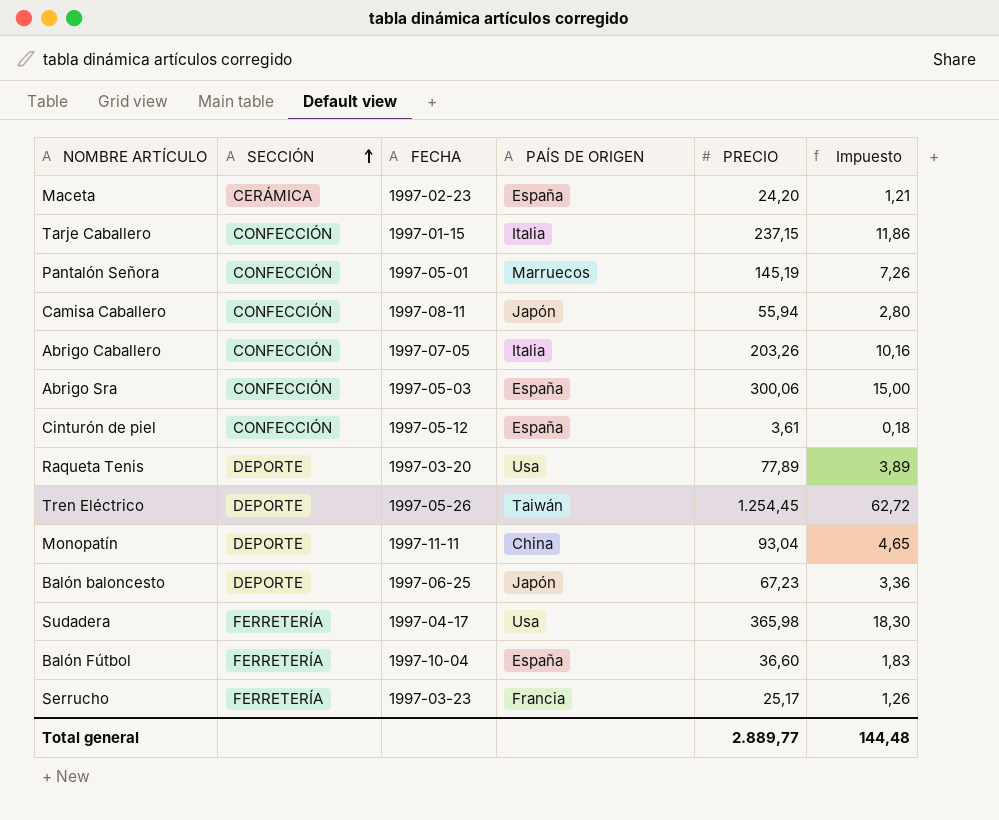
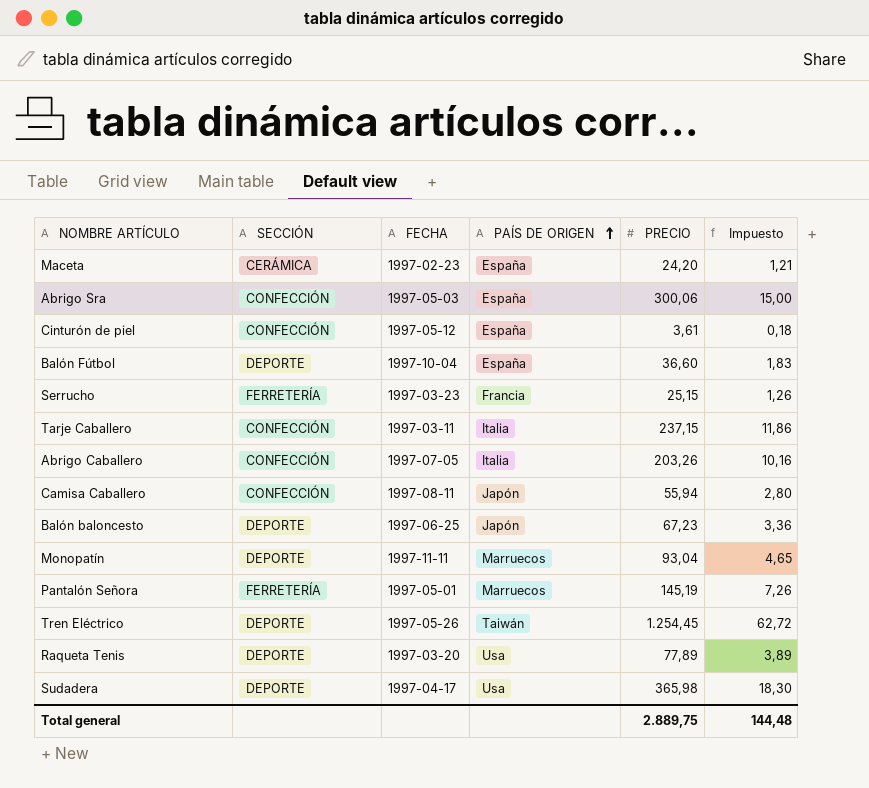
row order: SECCIÓN ascending -> PAÍS DE ORIGEN ascending
Balón Fútbol | SECCIÓN: FERRETERÍA -> DEPORTE
Serrucho | PRECIO: 25,17 -> 25,15
Tarje Caballero | FECHA: 1997-01-15 -> 1997-03-11
Monopatín | PAÍS DE ORIGEN: China -> Marruecos
Pantalón Señora | SECCIÓN: CONFECCIÓN -> FERRETERÍA
Sudadera | SECCIÓN: FERRETERÍA -> DEPORTE
Total general | PRECIO: 2.889,77 -> 2.889,75

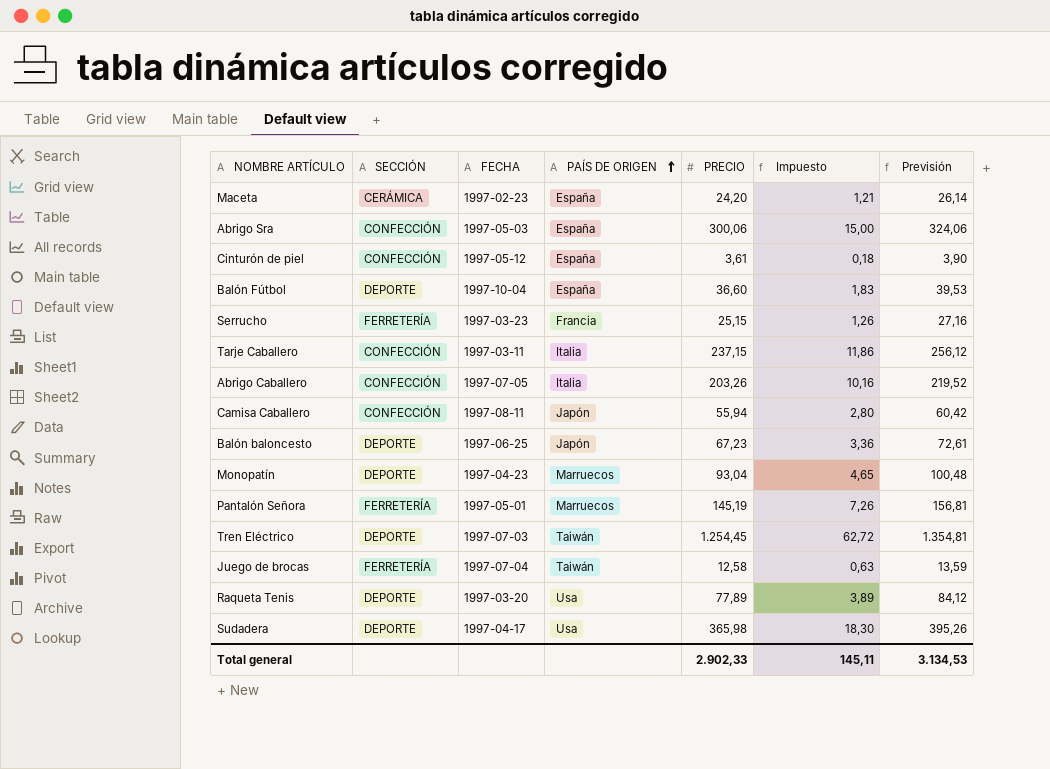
column Previsión | formula: none -> [PRECIO] * 1,08
Monopatín | FECHA: 1997-11-11 -> 1997-04-23
Tren Eléctrico | FECHA: 1997-05-26 -> 1997-07-03
row Juego de brocas: none -> FERRETERÍA | 1997-07-04 | Taiwán | 12,58 | 0,63 | 13,59
Total general | PRECIO: 2.889,75 -> 2.902,33
Total general | Impuesto: 144,48 -> 145,11

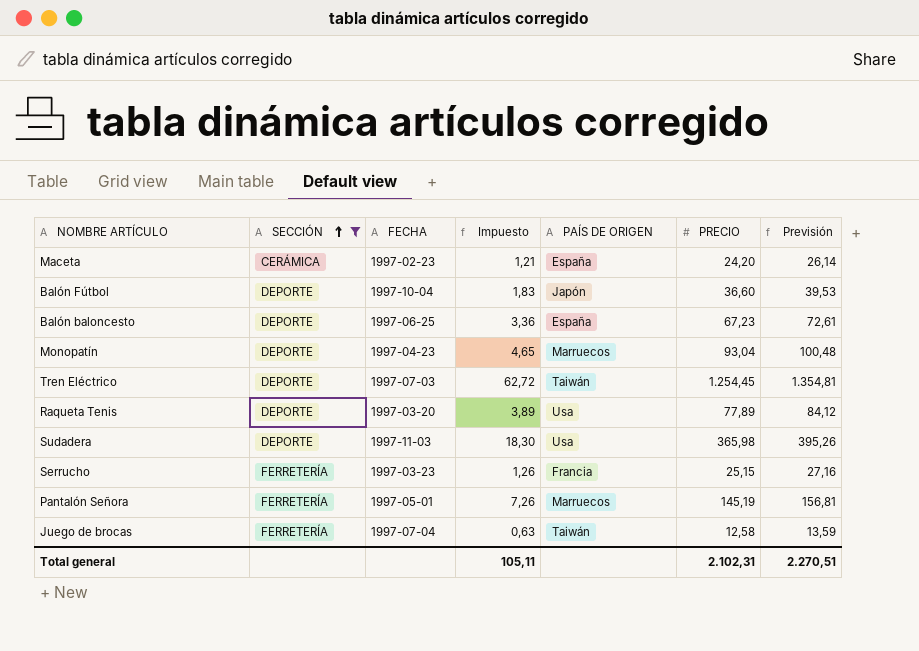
filter: none -> SECCIÓN != CONFECCIÓN
row order: PAÍS DE ORIGEN ascending -> SECCIÓN ascending
column Impuesto | position: 6 -> 4
Balón Fútbol | PAÍS DE ORIGEN: España -> Japón
Balón baloncesto | PAÍS DE ORIGEN: Japón -> España
Sudadera | FECHA: 1997-04-17 -> 1997-11-03
Total general | Impuesto: 145,11 -> 105,11
Total general | PRECIO: 2.902,33 -> 2.102,31
Total general | Previsión: 3.134,53 -> 2.270,51

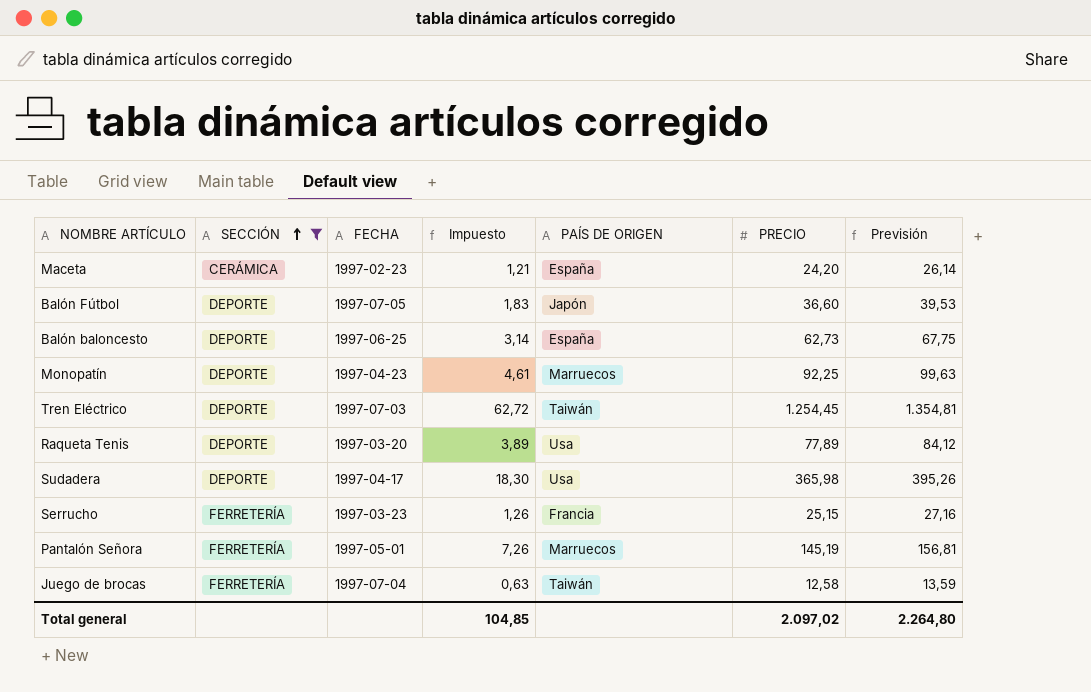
Balón Fútbol | FECHA: 1997-10-04 -> 1997-07-05
Balón baloncesto | Impuesto: 3,36 -> 3,14
Balón baloncesto | PRECIO: 67,23 -> 62,73
Balón baloncesto | Previsión: 72,61 -> 67,75
Monopatín | Impuesto: 4,65 -> 4,61
Monopatín | PRECIO: 93,04 -> 92,25
Monopatín | Previsión: 100,48 -> 99,63
Sudadera | FECHA: 1997-11-03 -> 1997-04-17
Total general | Impuesto: 105,11 -> 104,85
Total general | PRECIO: 2.102,31 -> 2.097,02
Total general | Previsión: 2.270,51 -> 2.264,80

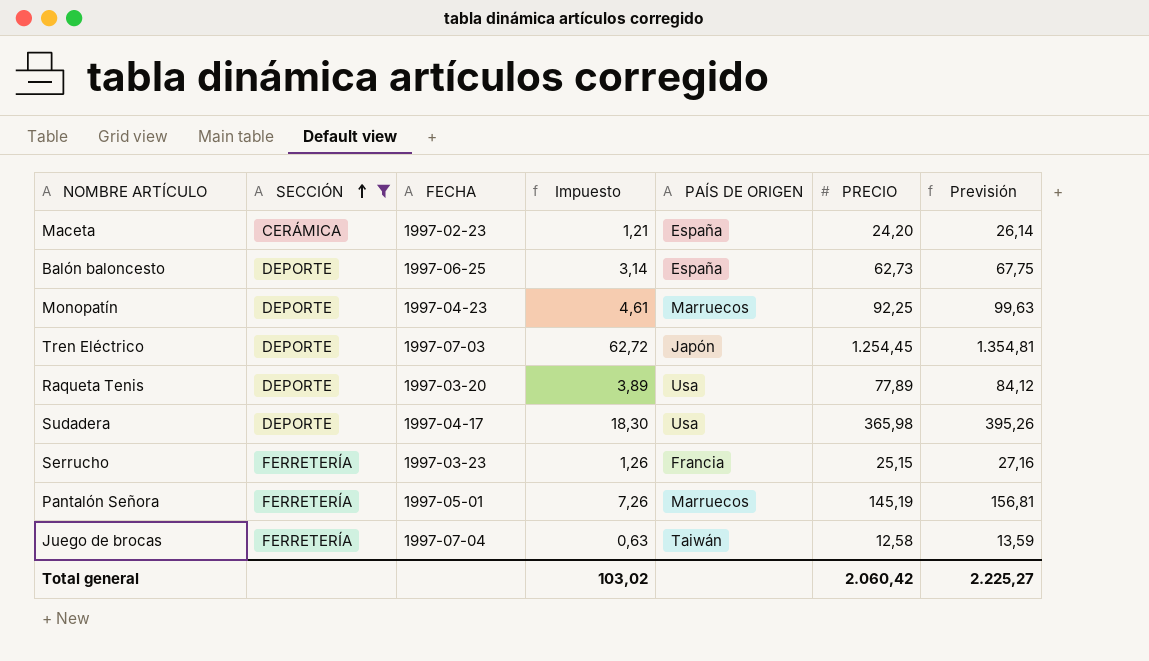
row Balón Fútbol: DEPORTE | 1997-07-05 | 1,83 | Japón | 36,60 | 39,53 -> none
Tren Eléctrico | PAÍS DE ORIGEN: Taiwán -> Japón
Total general | Impuesto: 104,85 -> 103,02
Total general | PRECIO: 2.097,02 -> 2.060,42
Total general | Previsión: 2.264,80 -> 2.225,27

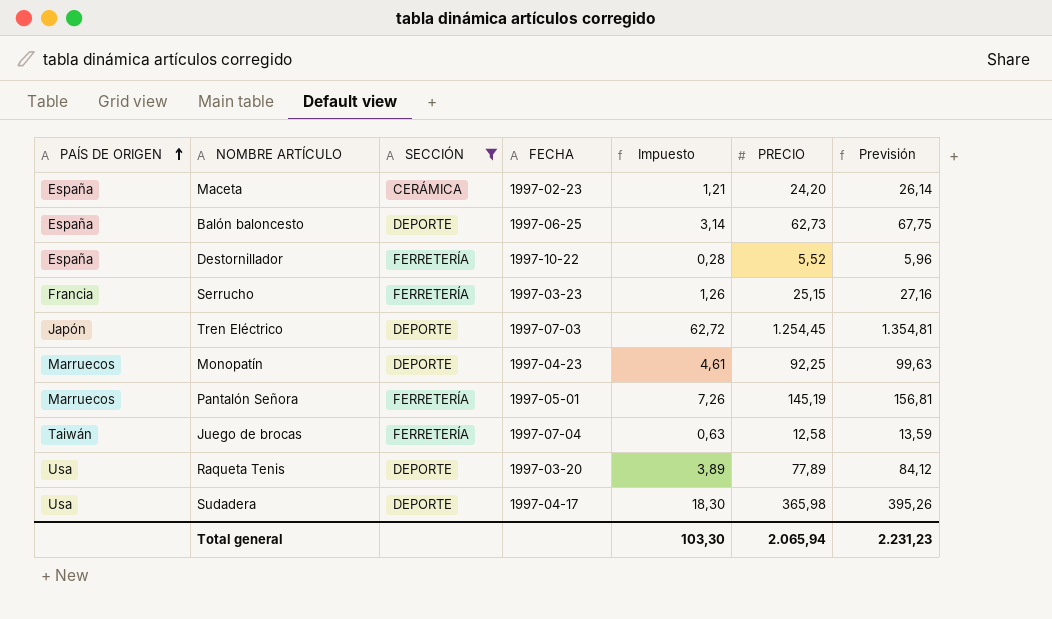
row order: SECCIÓN ascending -> PAÍS DE ORIGEN ascending
column PAÍS DE ORIGEN | position: 5 -> 1
row Destornillador: none -> España | FERRETERÍA | 1997-10-22 | 0,28 | 5,52 | 5,96
Total general | Impuesto: 103,02 -> 103,30
Total general | PRECIO: 2.060,42 -> 2.065,94
Total general | Previsión: 2.225,27 -> 2.231,23

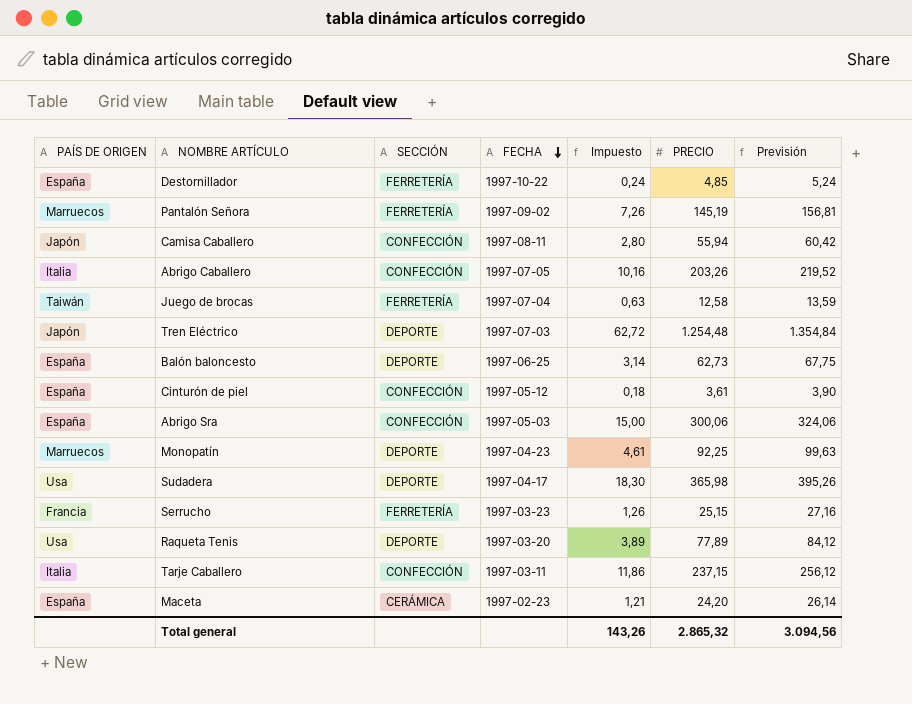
filter: SECCIÓN != CONFECCIÓN -> none
row order: PAÍS DE ORIGEN ascending -> FECHA descending
Destornillador | Impuesto: 0,28 -> 0,24
Destornillador | PRECIO: 5,52 -> 4,85
Destornillador | Previsión: 5,96 -> 5,24
Pantalón Señora | FECHA: 1997-05-01 -> 1997-09-02
Tren Eléctrico | PRECIO: 1.254,45 -> 1.254,48
Tren Eléctrico | Previsión: 1.354,81 -> 1.354,84
Total general | Impuesto: 103,30 -> 143,26
Total general | PRECIO: 2.065,94 -> 2.865,32
Total general | Previsión: 2.231,23 -> 3.094,56

